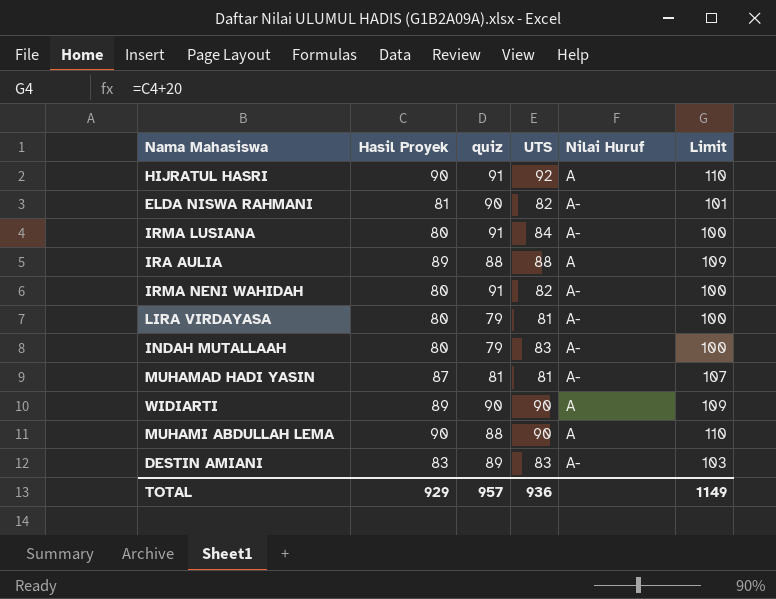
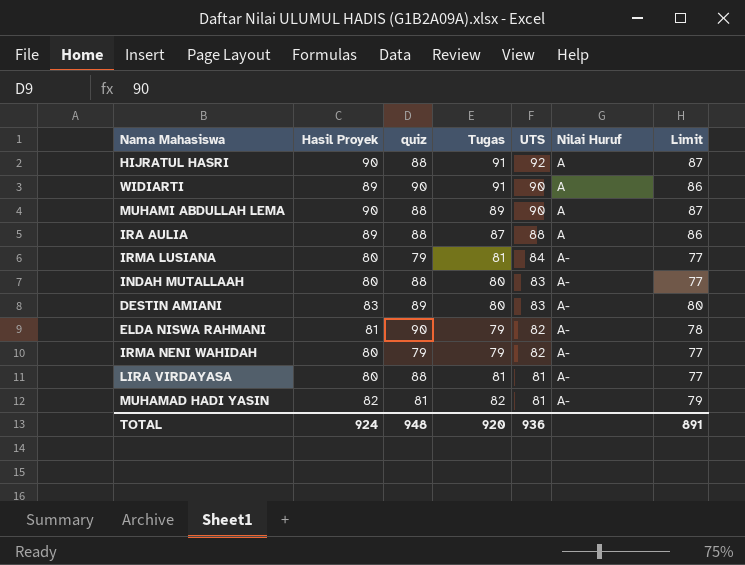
row order: none -> UTS descending
column Tugas | position: none -> 4
column Limit | formula: [Hasil Proyek] + 20 -> [Hasil Proyek] - 3
HIJRATUL HASRI | quiz: 91 -> 88
IRMA LUSIANA | quiz: 91 -> 79
INDAH MUTALLAAH | quiz: 79 -> 88
IRMA NENI WAHIDAH | quiz: 91 -> 79
LIRA VIRDAYASA | quiz: 79 -> 88
MUHAMAD HADI YASIN | Hasil Proyek: 87 -> 82
TOTAL | Hasil Proyek: 929 -> 924
TOTAL | quiz: 957 -> 948
TOTAL | Limit: 1149 -> 891

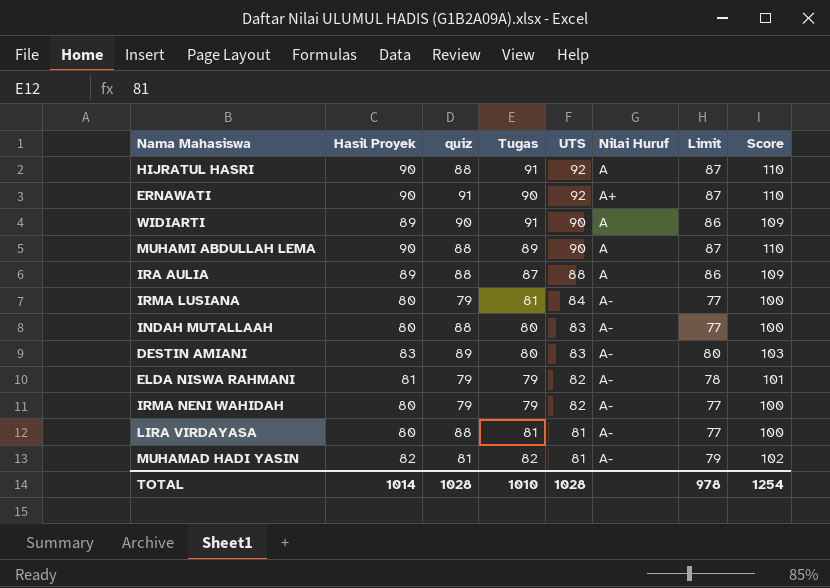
column Score | formula: none -> [Hasil Proyek] + 20
row ERNAWATI: none -> 90 | 91 | 90 | 92 | A+ | 87 | 110
ELDA NISWA RAHMANI | quiz: 90 -> 79
TOTAL | Hasil Proyek: 924 -> 1014
TOTAL | quiz: 948 -> 1028
TOTAL | Tugas: 920 -> 1010
TOTAL | UTS: 936 -> 1028
TOTAL | Limit: 891 -> 978

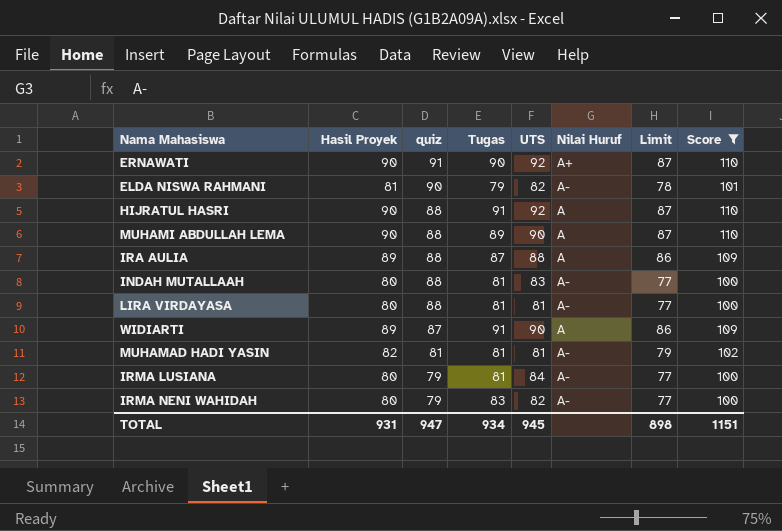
filter: none -> Score != 103
row order: UTS descending -> quiz descending
ELDA NISWA RAHMANI | quiz: 79 -> 90
INDAH MUTALLAAH | Tugas: 80 -> 81
WIDIARTI | quiz: 90 -> 87
MUHAMAD HADI YASIN | Tugas: 82 -> 81
IRMA NENI WAHIDAH | Tugas: 79 -> 83
TOTAL | Hasil Proyek: 1014 -> 931
TOTAL | quiz: 1028 -> 947
TOTAL | Tugas: 1010 -> 934
TOTAL | UTS: 1028 -> 945
TOTAL | Limit: 978 -> 898
TOTAL | Score: 1254 -> 1151

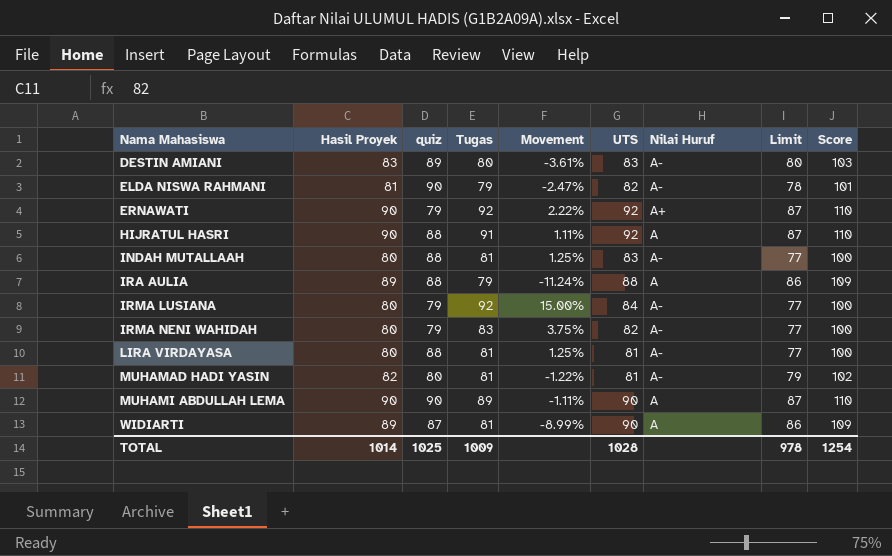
filter: Score != 103 -> none
row order: quiz descending -> Nama Mahasiswa ascending
column Movement | formula: none -> ([Tugas] - [Hasil Proyek]) / [Hasil Proyek]
ERNAWATI | quiz: 91 -> 79
ERNAWATI | Tugas: 90 -> 92
IRA AULIA | Tugas: 87 -> 79
IRMA LUSIANA | Tugas: 81 -> 92
MUHAMAD HADI YASIN | quiz: 81 -> 80
MUHAMI ABDULLAH LEMA | quiz: 88 -> 90
WIDIARTI | Tugas: 91 -> 81
TOTAL | Hasil Proyek: 931 -> 1014
TOTAL | quiz: 947 -> 1025
TOTAL | Tugas: 934 -> 1009
TOTAL | UTS: 945 -> 1028
TOTAL | Limit: 898 -> 978
TOTAL | Score: 1151 -> 1254

